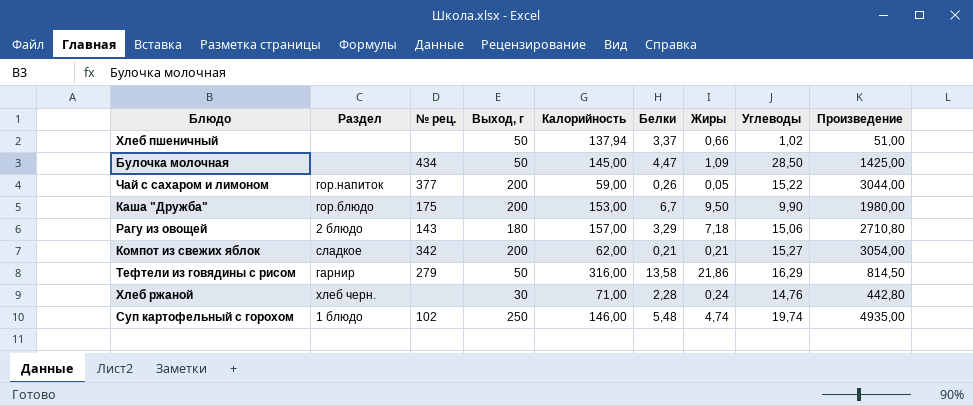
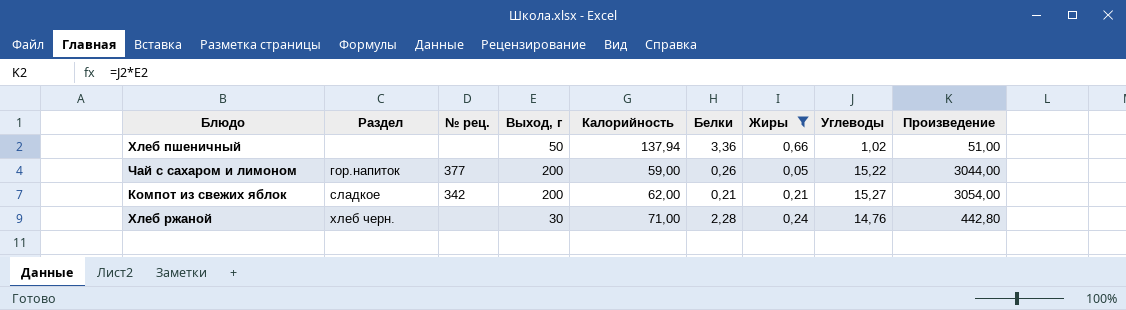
filter: none -> Жиры <= 0,66
Хлеб пшеничный | Белки: 3,37 -> 3,36

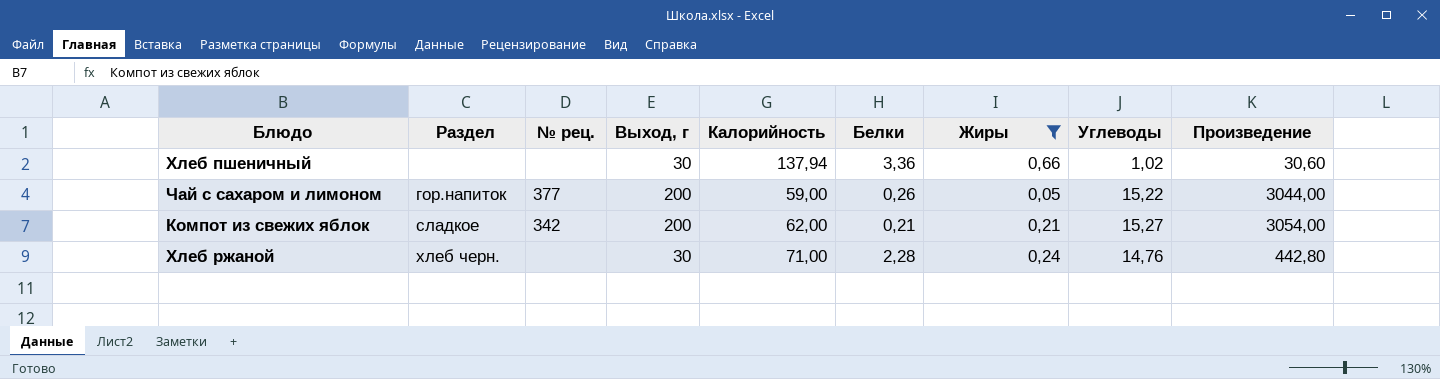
Хлеб пшеничный | Выход, г: 50 -> 30
Хлеб пшеничный | Произведение: 51,00 -> 30,60

